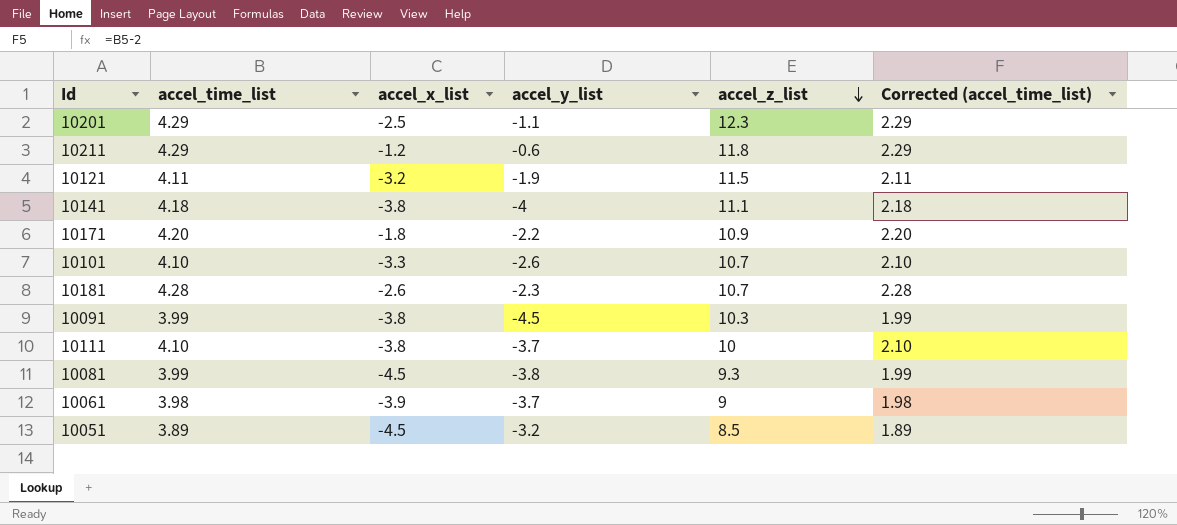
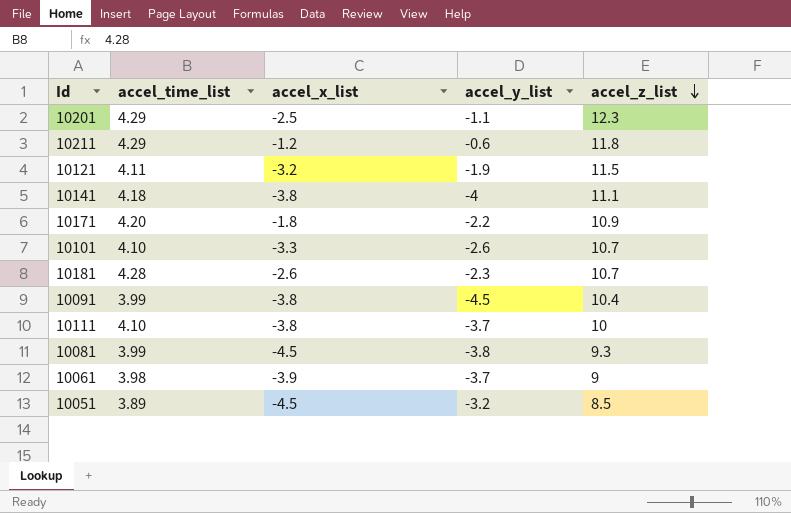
column Corrected (accel_time_list) | formula: [accel_time_list] - 2 -> none
10091 | accel_z_list: 10.3 -> 10.4

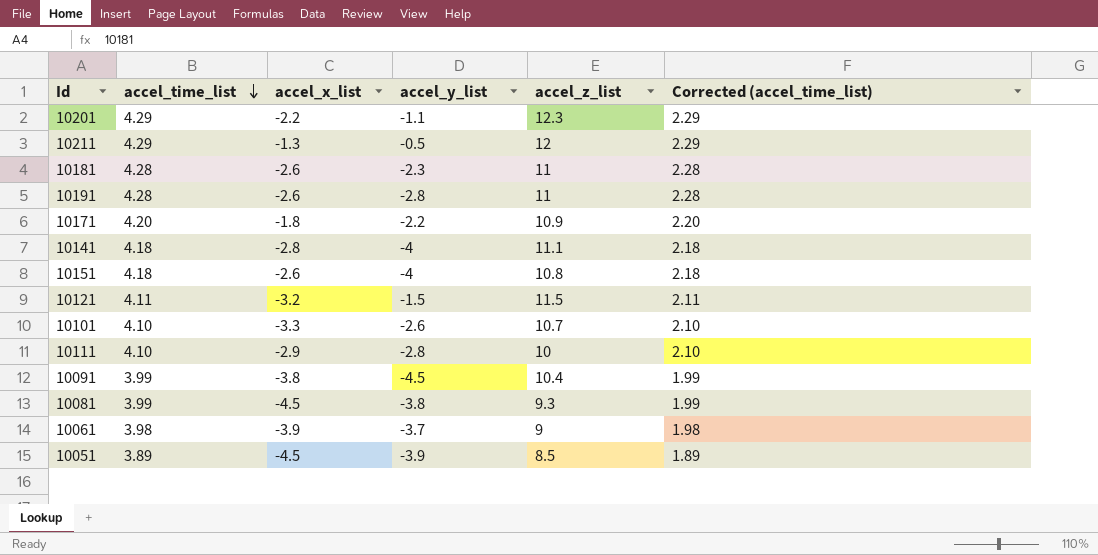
row order: accel_z_list descending -> accel_time_list descending
column Corrected (accel_time_list) | formula: none -> [accel_time_list] - 2
10201 | accel_x_list: -2.5 -> -2.2
10211 | accel_x_list: -1.2 -> -1.3
10211 | accel_y_list: -0.6 -> -0.5
10211 | accel_z_list: 11.8 -> 12
10181 | accel_z_list: 10.7 -> 11
row 10191: none -> 4.28 | -2.6 | -2.8 | 11 | 2.28
10141 | accel_x_list: -3.8 -> -2.8
row 10151: none -> 4.18 | -2.6 | -4 | 10.8 | 2.18
10121 | accel_y_list: -1.9 -> -1.5
10111 | accel_x_list: -3.8 -> -2.9
10111 | accel_y_list: -3.7 -> -2.8
10051 | accel_y_list: -3.2 -> -3.9

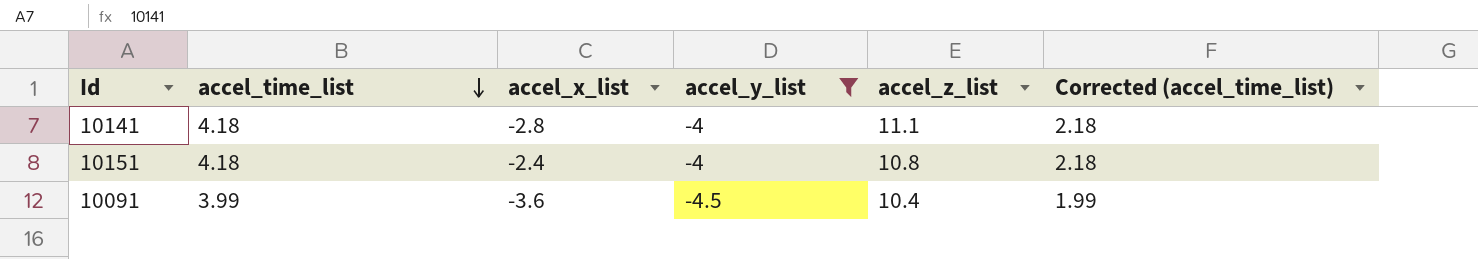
filter: none -> accel_y_list <= -4
10151 | accel_x_list: -2.6 -> -2.4
10091 | accel_x_list: -3.8 -> -3.6

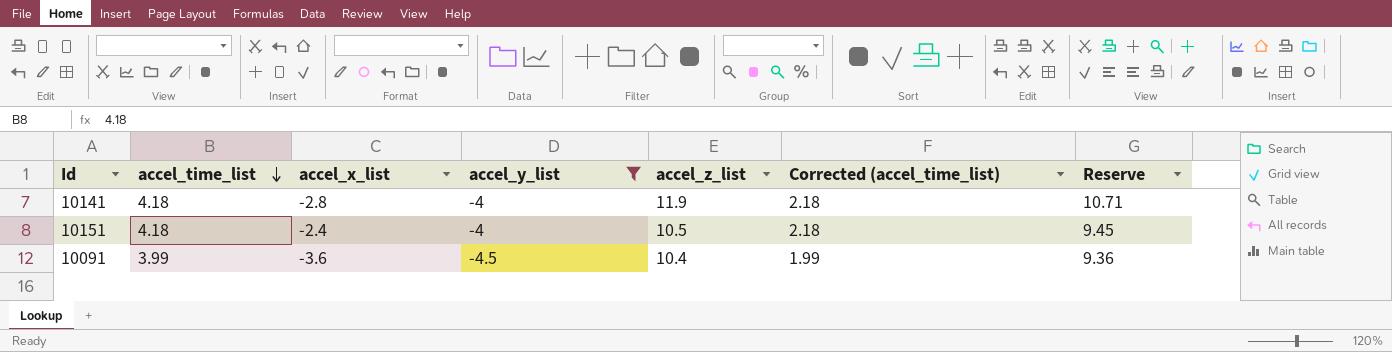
column Reserve | formula: none -> [accel_z_list] * 0.9
10141 | accel_z_list: 11.1 -> 11.9
10151 | accel_z_list: 10.8 -> 10.5

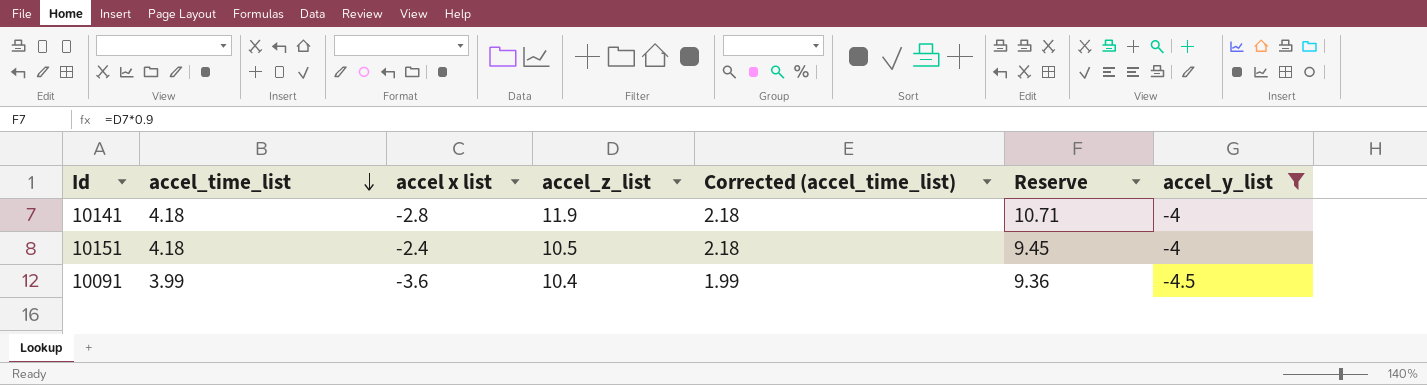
column name: accel_x_list -> accel x list
column accel_y_list | position: 4 -> 7

